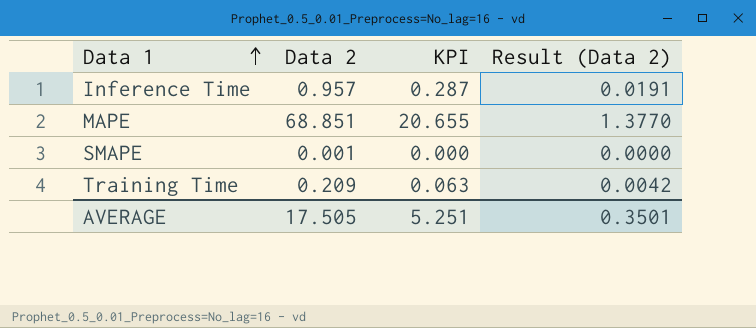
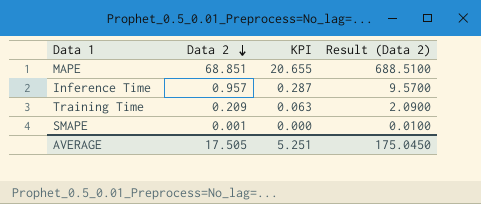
row order: Data 1 ascending -> Data 2 descending
column Result (Data 2) | formula: [Data 2] * 0.02 -> [Data 2] * 10
AVERAGE | Result (Data 2): 0.3501 -> 175.0450

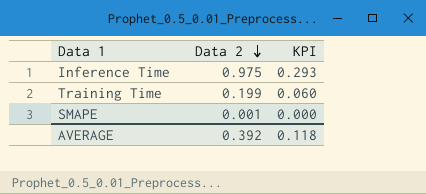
column Result (Data 2) | formula: [Data 2] * 10 -> none
row MAPE: 68.851 | 20.655 | 688.5100 -> none
Inference Time | Data 2: 0.957 -> 0.975
Inference Time | KPI: 0.287 -> 0.293
Training Time | Data 2: 0.209 -> 0.199
Training Time | KPI: 0.063 -> 0.060
AVERAGE | Data 2: 17.505 -> 0.392
AVERAGE | KPI: 5.251 -> 0.118

